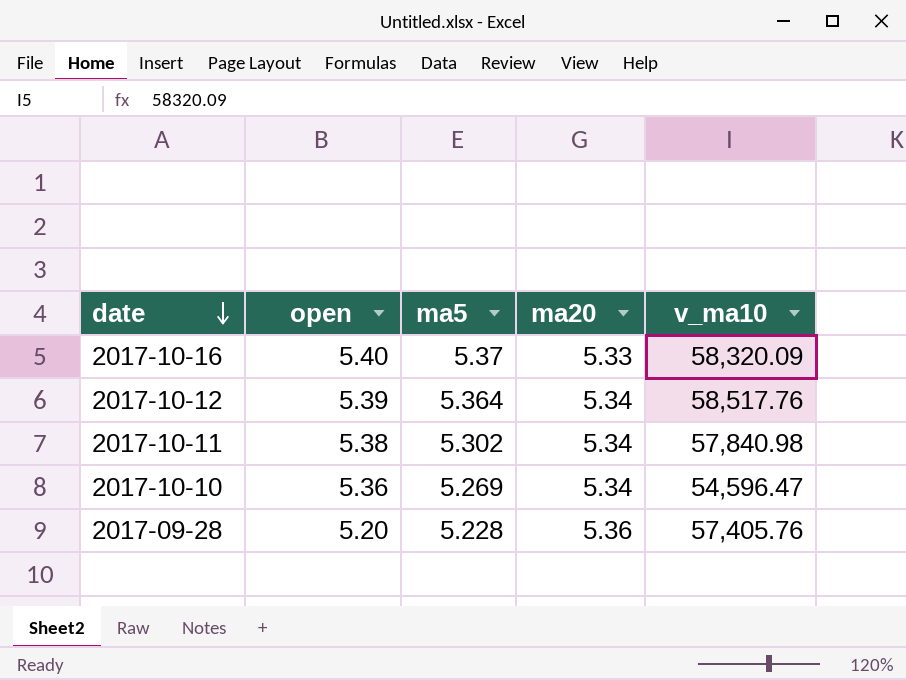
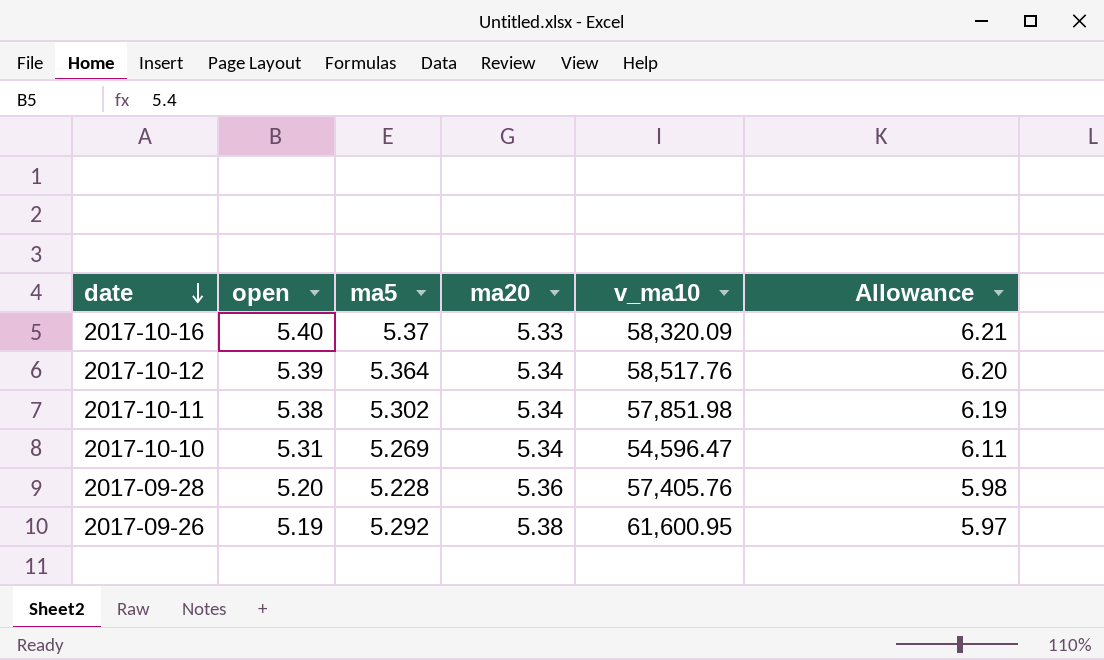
column Allowance | formula: none -> [open] * 1.15
2017-10-11 | v_ma10: 57,840.98 -> 57,851.98
2017-10-10 | open: 5.36 -> 5.31
row 2017-09-26: none -> 5.19 | 5.292 | 5.38 | 61,600.95 | 5.97

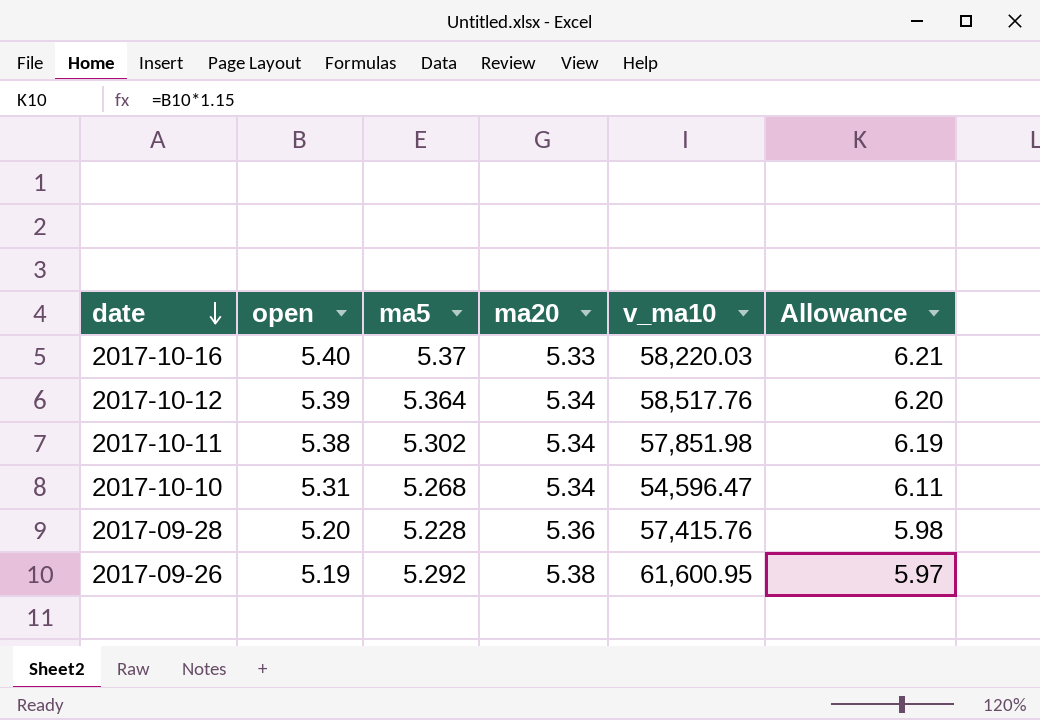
2017-10-16 | v_ma10: 58,320.09 -> 58,220.03
2017-10-10 | ma5: 5.269 -> 5.268
2017-09-28 | v_ma10: 57,405.76 -> 57,415.76

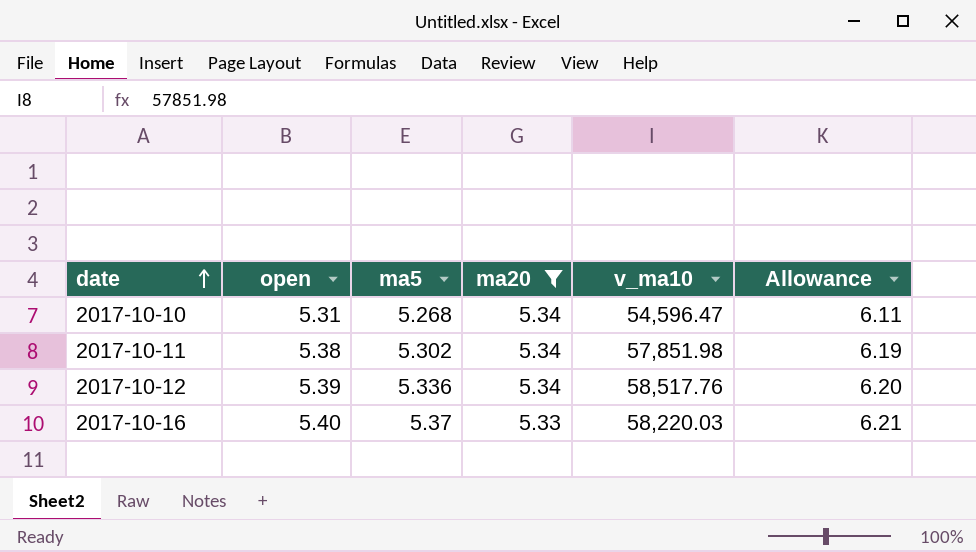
filter: none -> ma20 <= 5.34
row order: date descending -> date ascending
2017-10-12 | ma5: 5.364 -> 5.336

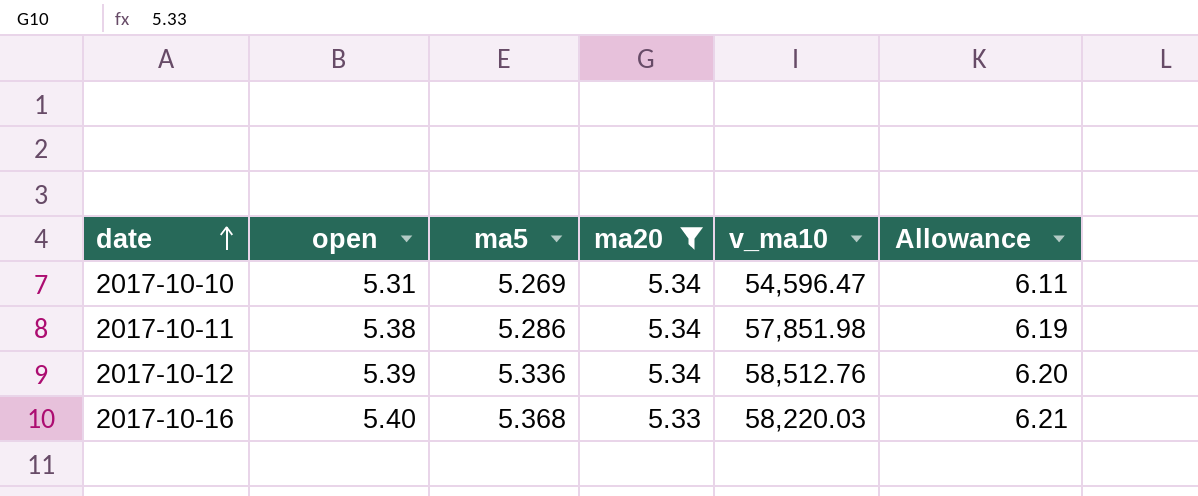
2017-10-10 | ma5: 5.268 -> 5.269
2017-10-11 | ma5: 5.302 -> 5.286
2017-10-12 | v_ma10: 58,517.76 -> 58,512.76
2017-10-16 | ma5: 5.37 -> 5.368

